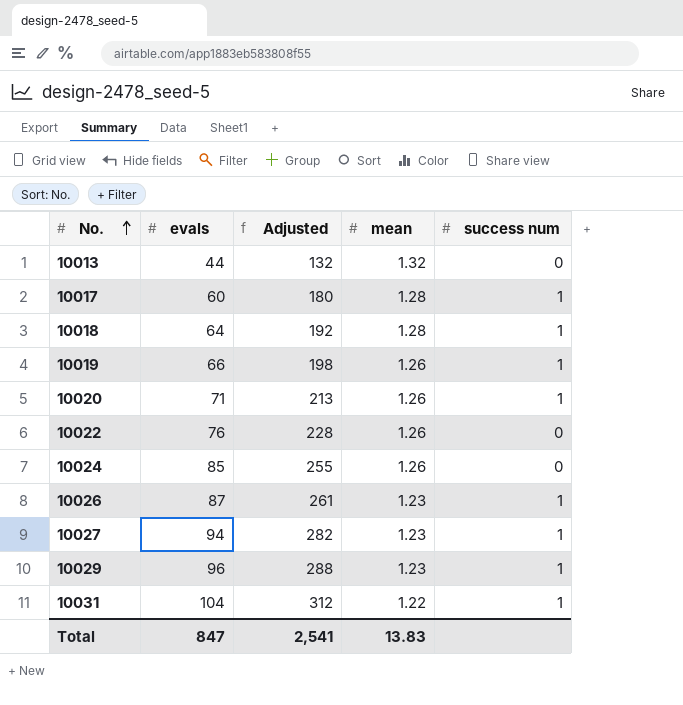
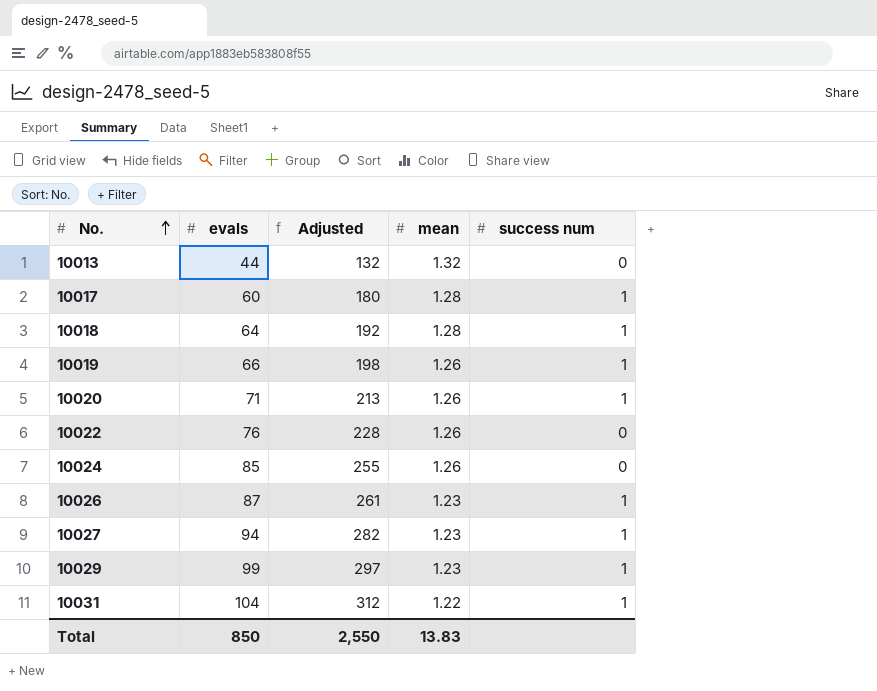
10029 | evals: 96 -> 99
10029 | Adjusted: 288 -> 297
Total | evals: 847 -> 850
Total | Adjusted: 2,541 -> 2,550

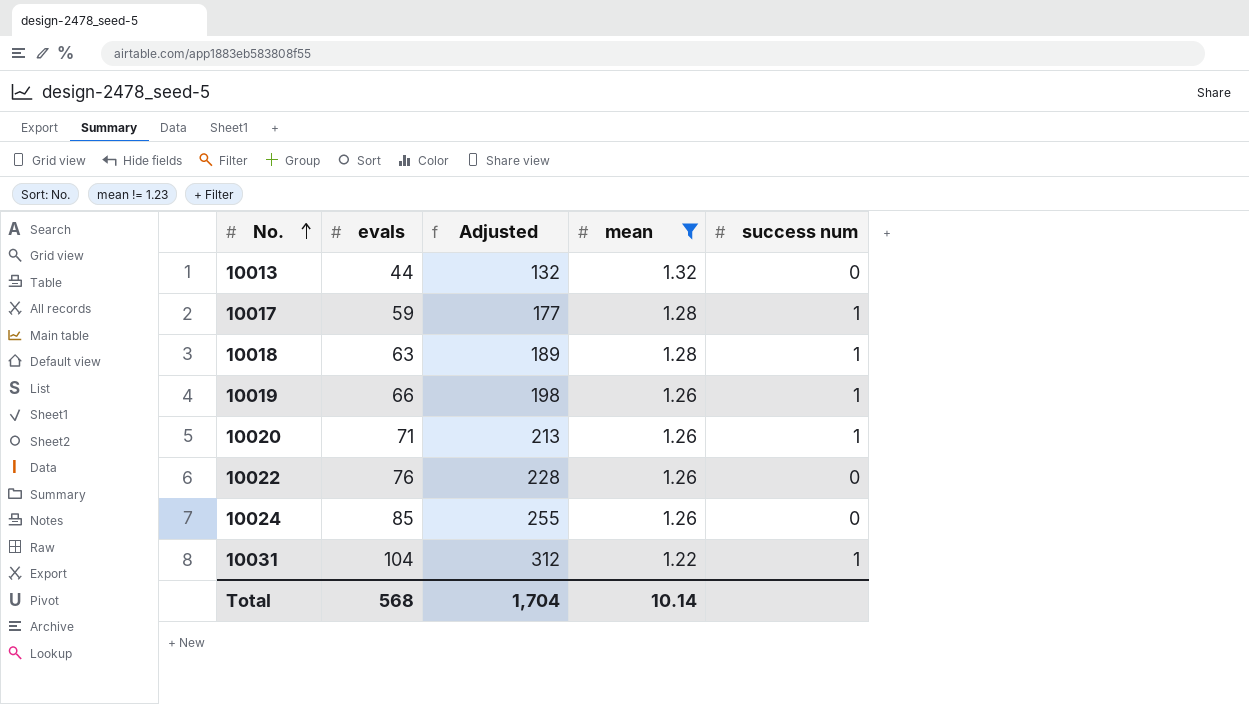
filter: none -> mean != 1.23
10017 | evals: 60 -> 59
10017 | Adjusted: 180 -> 177
10018 | evals: 64 -> 63
10018 | Adjusted: 192 -> 189
Total | evals: 850 -> 568
Total | Adjusted: 2,550 -> 1,704
Total | mean: 13.83 -> 10.14

